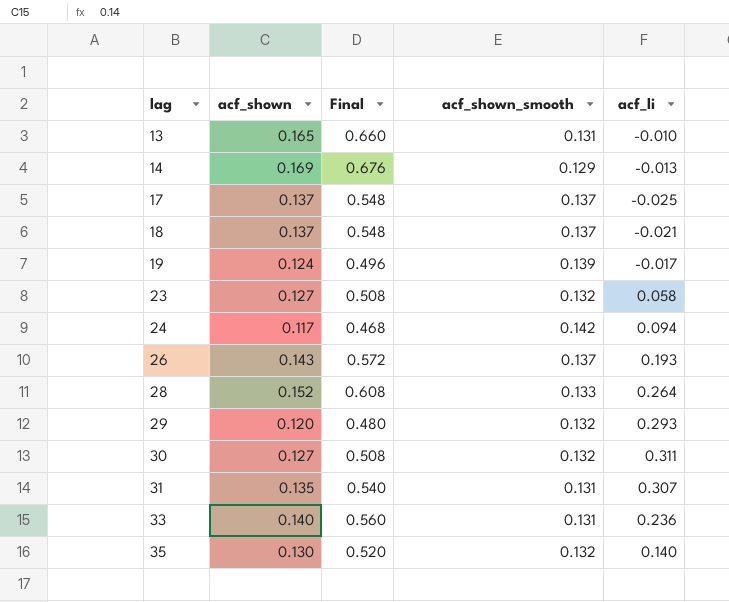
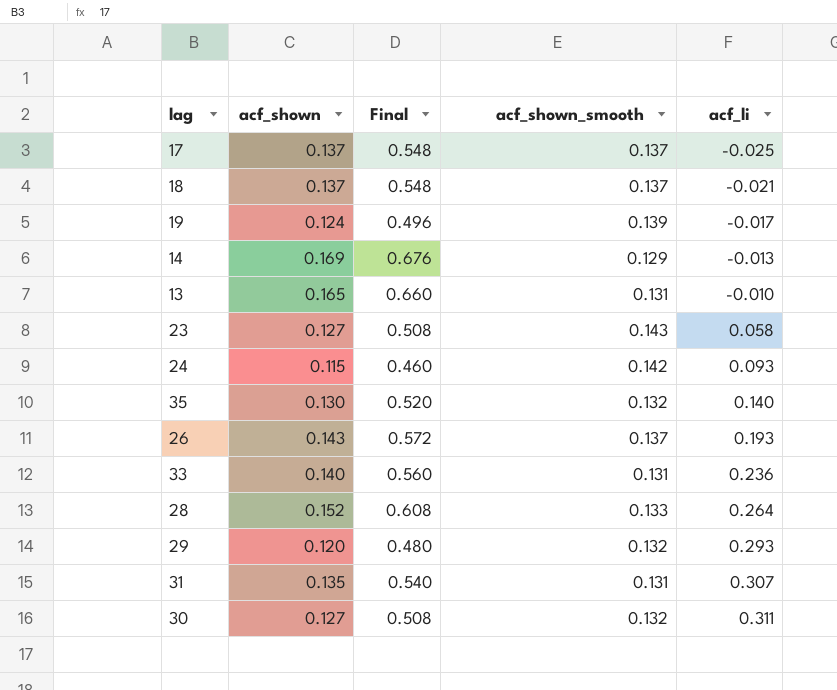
row order: lag ascending -> acf_li ascending
23 | acf_shown_smooth: 0.132 -> 0.143
24 | acf_shown: 0.117 -> 0.115
24 | Final: 0.468 -> 0.460
24 | acf_li: 0.094 -> 0.093

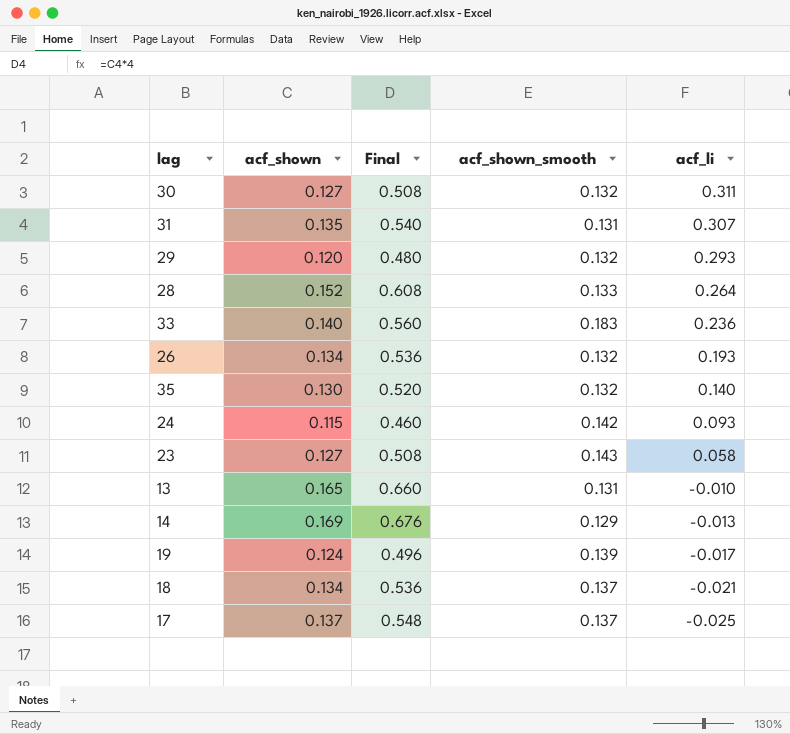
row order: acf_li ascending -> acf_li descending
33 | acf_shown_smooth: 0.131 -> 0.183
26 | acf_shown: 0.143 -> 0.134
26 | Final: 0.572 -> 0.536
26 | acf_shown_smooth: 0.137 -> 0.132
18 | acf_shown: 0.137 -> 0.134
18 | Final: 0.548 -> 0.536

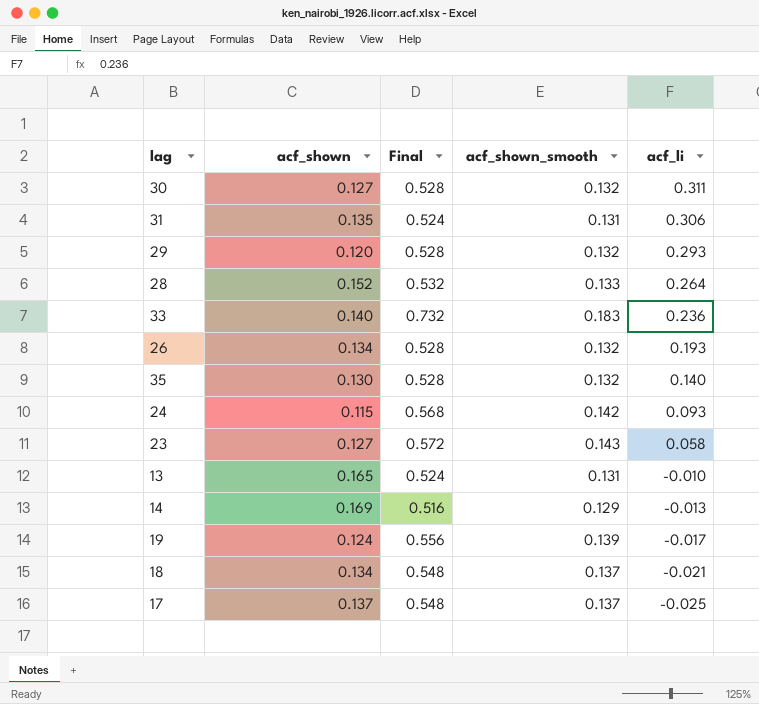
column Final | formula: [acf_shown] * 4 -> [acf_shown_smooth] * 4
31 | acf_li: 0.307 -> 0.306

